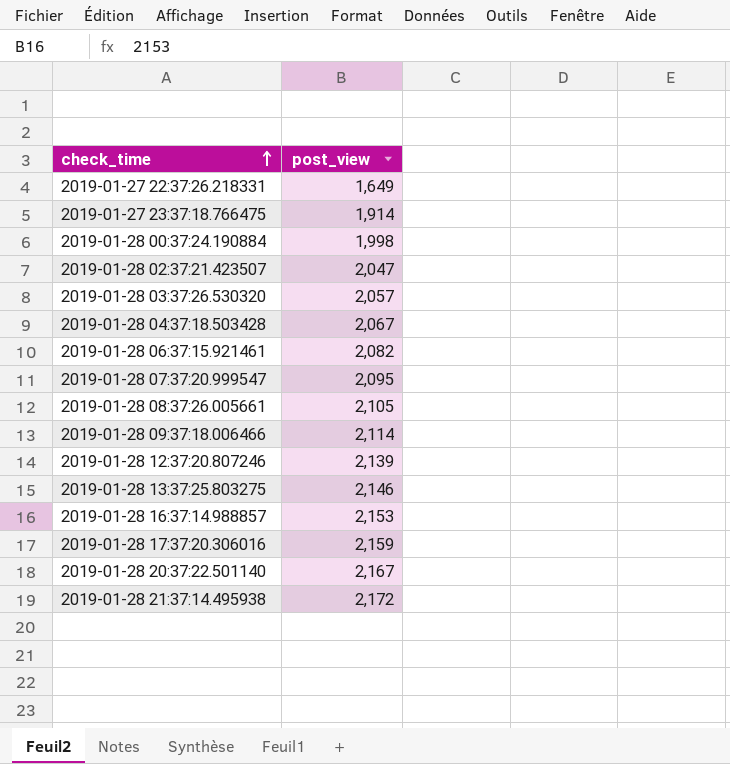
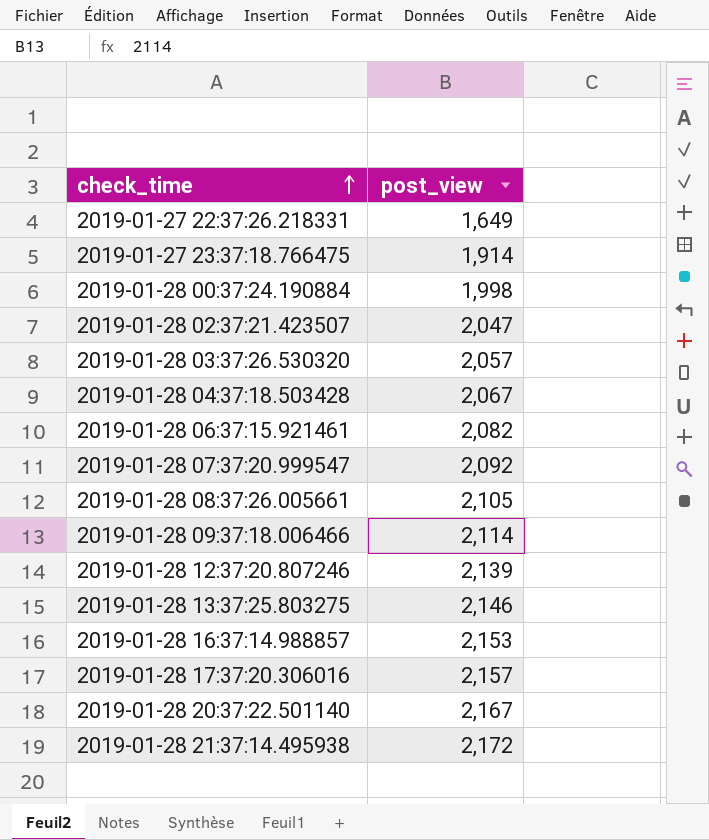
2019-01-28 07:37:20.999547 | post_view: 2,095 -> 2,092
2019-01-28 17:37:20.306016 | post_view: 2,159 -> 2,157

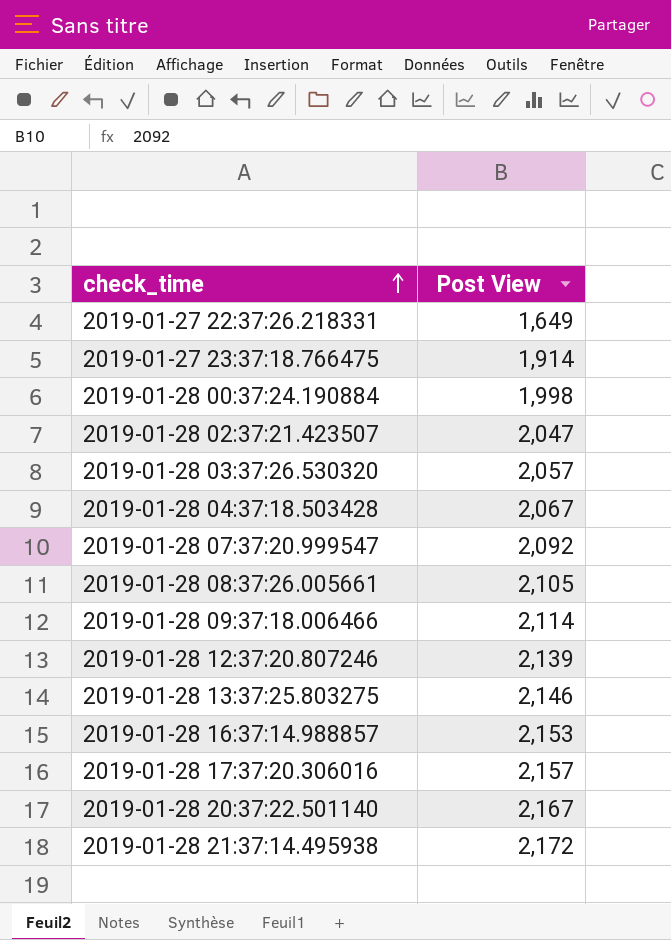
column name: post_view -> Post View
row 2019-01-28 06:37:15.921461: 2,082 -> none

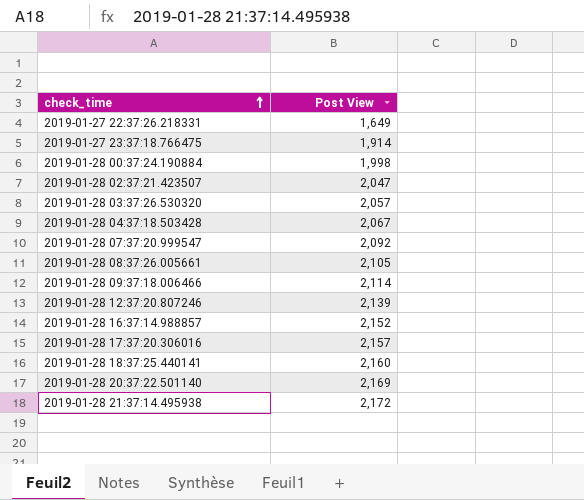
row 2019-01-28 13:37:25.803275: 2,146 -> none
2019-01-28 16:37:14.988857 | Post View: 2,153 -> 2,152
row 2019-01-28 18:37:25.440141: none -> 2,160
2019-01-28 20:37:22.501140 | Post View: 2,167 -> 2,169

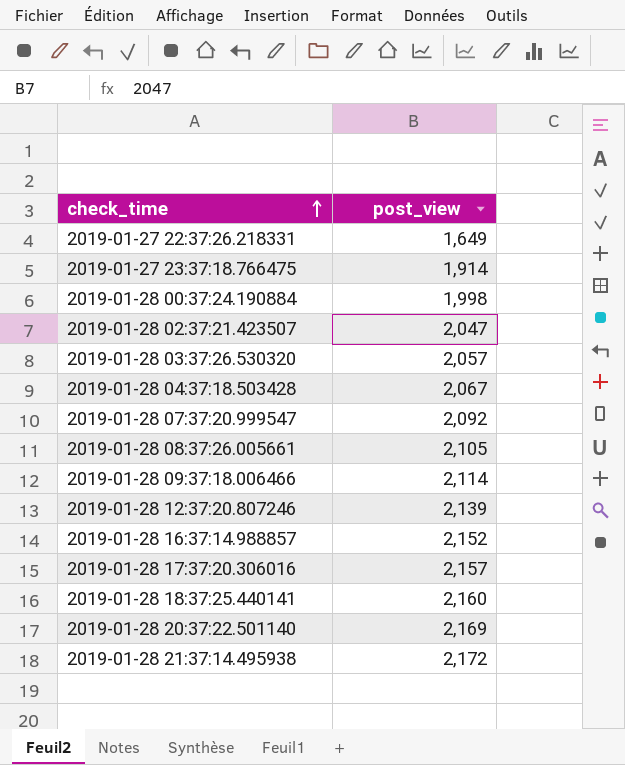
column name: Post View -> post_view

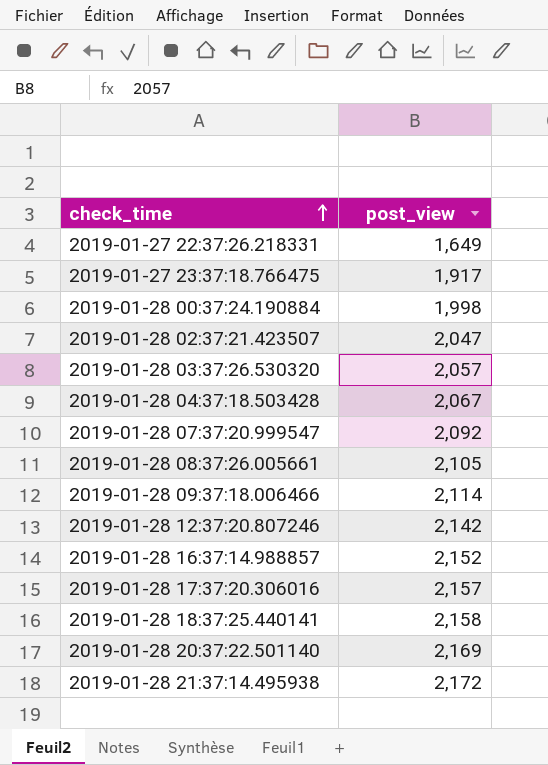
2019-01-27 23:37:18.766475 | post_view: 1,914 -> 1,917
2019-01-28 12:37:20.807246 | post_view: 2,139 -> 2,142
2019-01-28 18:37:25.440141 | post_view: 2,160 -> 2,158

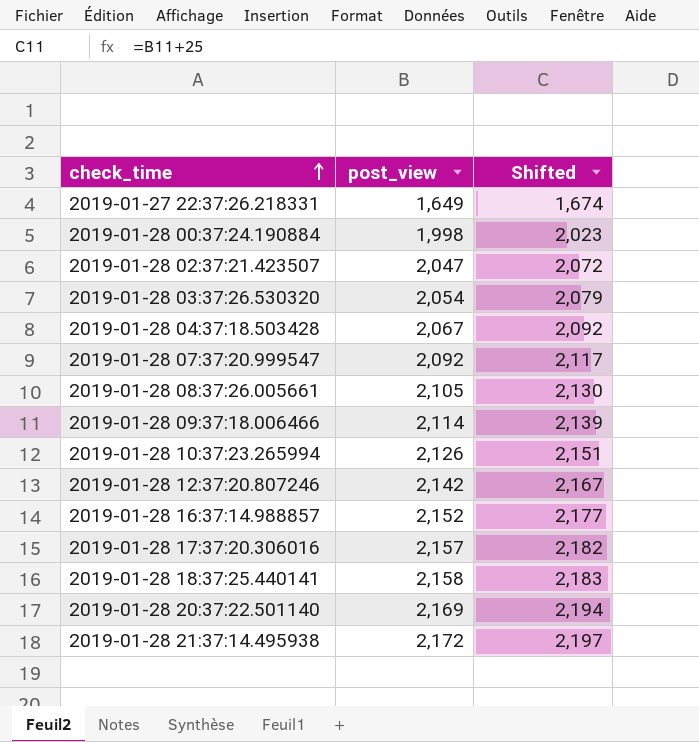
column Shifted | formula: none -> [post_view] + 25
row 2019-01-27 23:37:18.766475: 1,917 -> none
2019-01-28 03:37:26.530320 | post_view: 2,057 -> 2,054
row 2019-01-28 10:37:23.265994: none -> 2,126 | 2,151

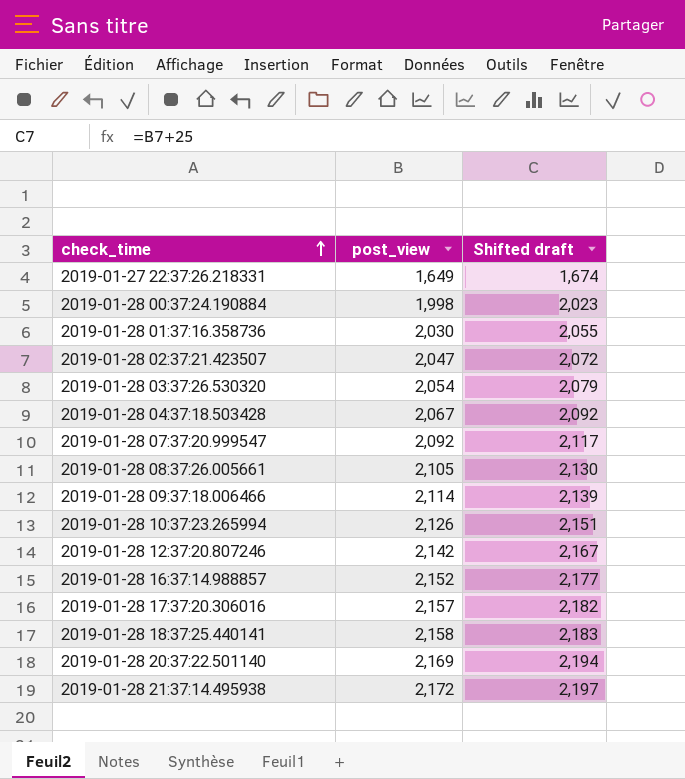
column name: Shifted -> Shifted draft
row 2019-01-28 01:37:16.358736: none -> 2,030 | 2,055

